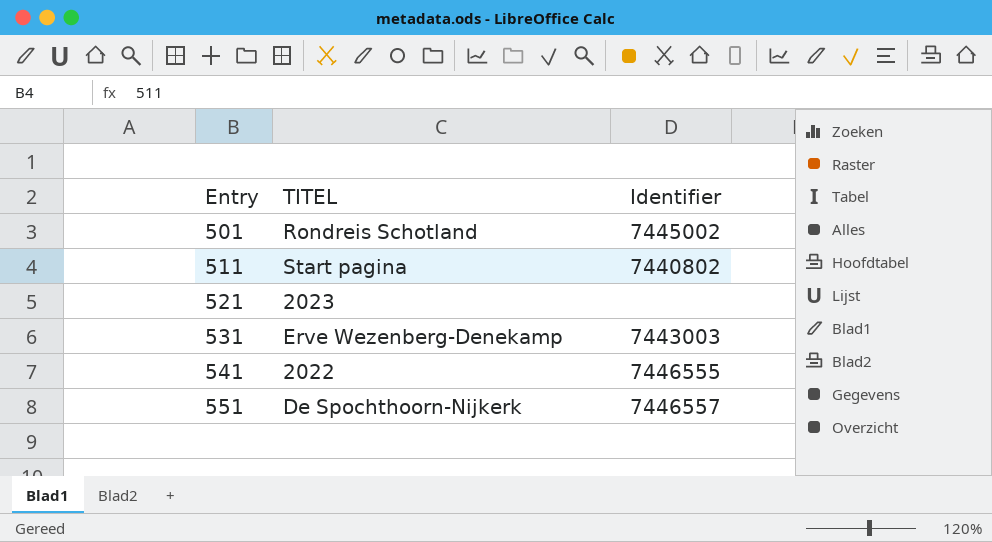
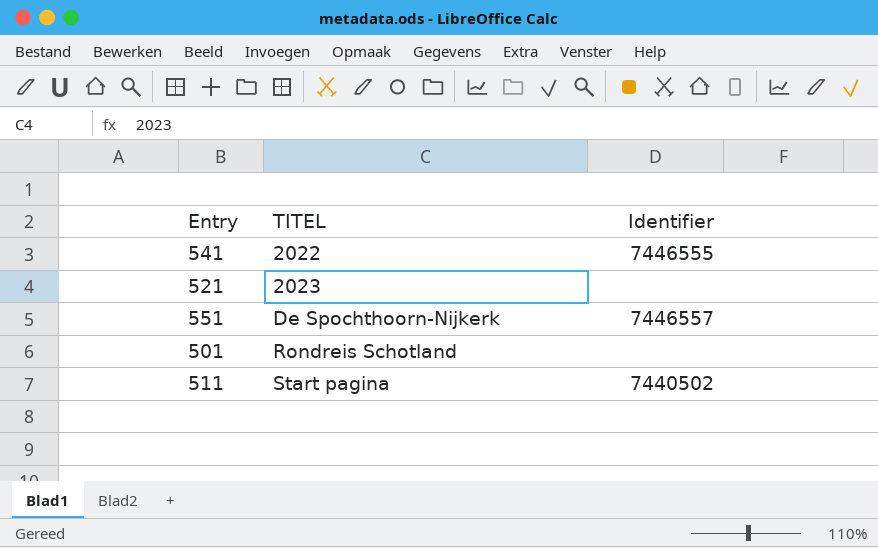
row order: Entry ascending -> TITEL ascending
row 531: Erve Wezenberg-Denekamp | 7443003 -> none
501 | Identifier: 7445002 -> none
511 | Identifier: 7440802 -> 7440502

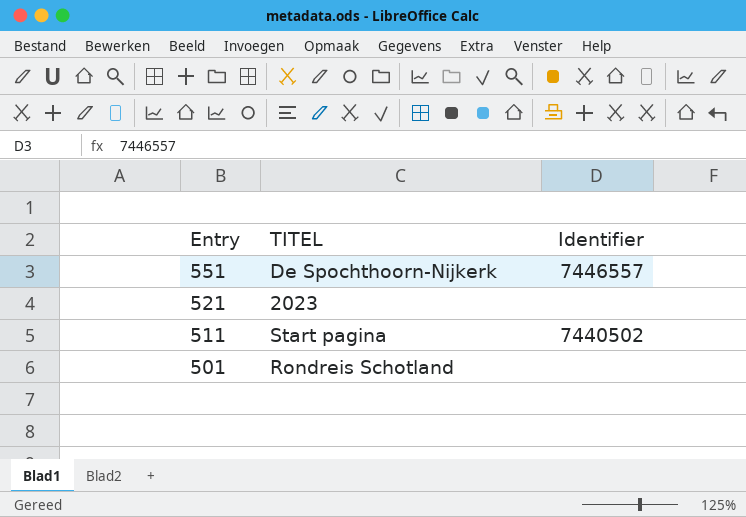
row order: TITEL ascending -> Entry descending
row 541: 2022 | 7446555 -> none

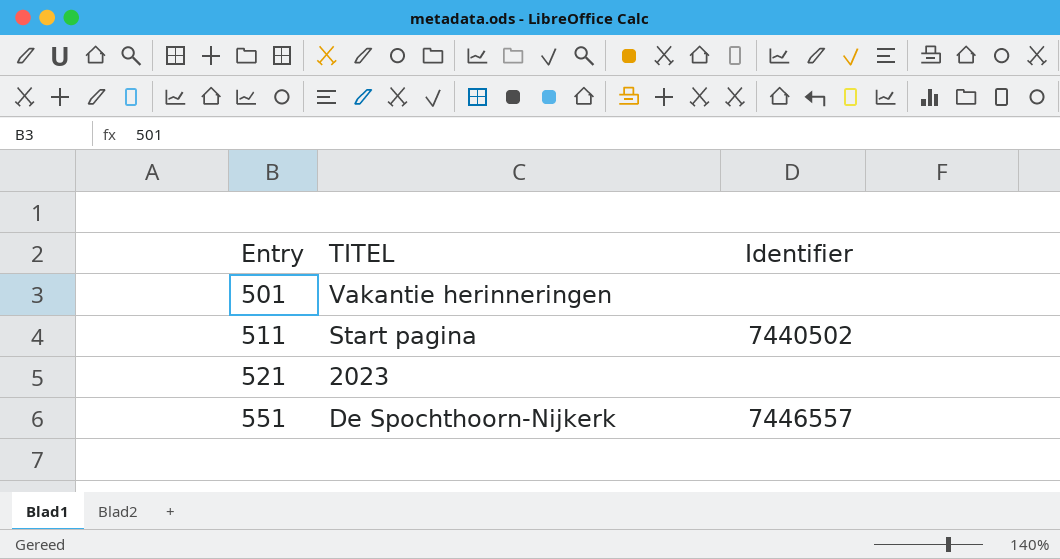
row order: Entry descending -> Entry ascending
501 | TITEL: Rondreis Schotland -> Vakantie herinneringen

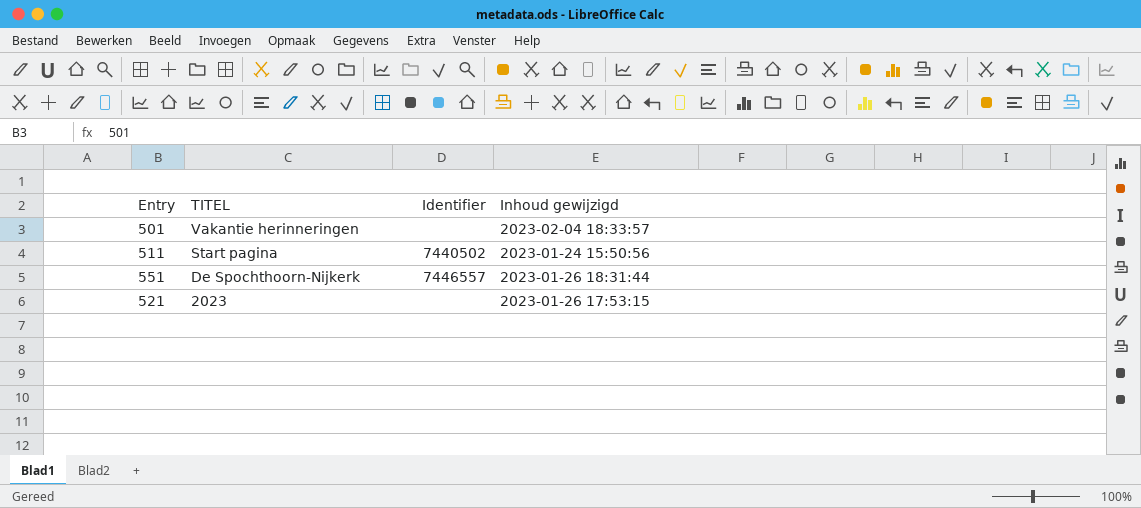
row order: Entry ascending -> TITEL descending
column Inhoud gewijzigd | position: none -> 4

